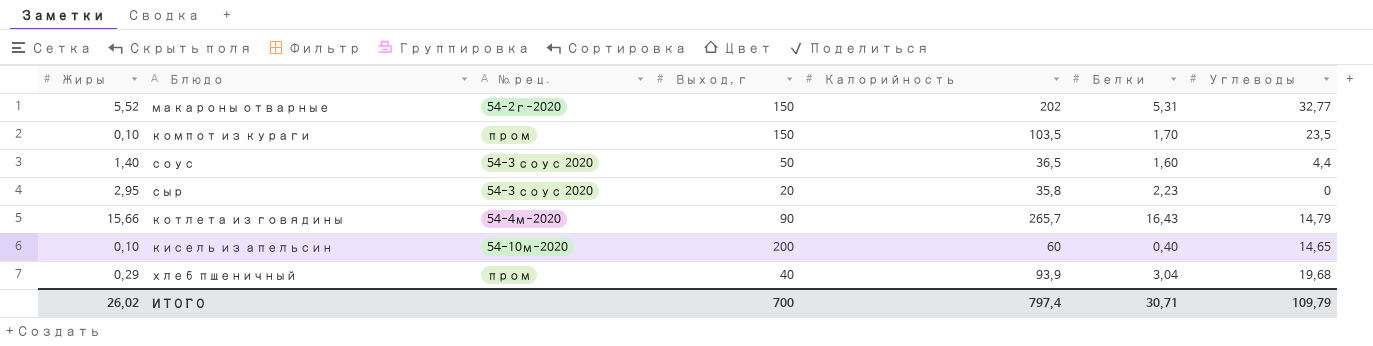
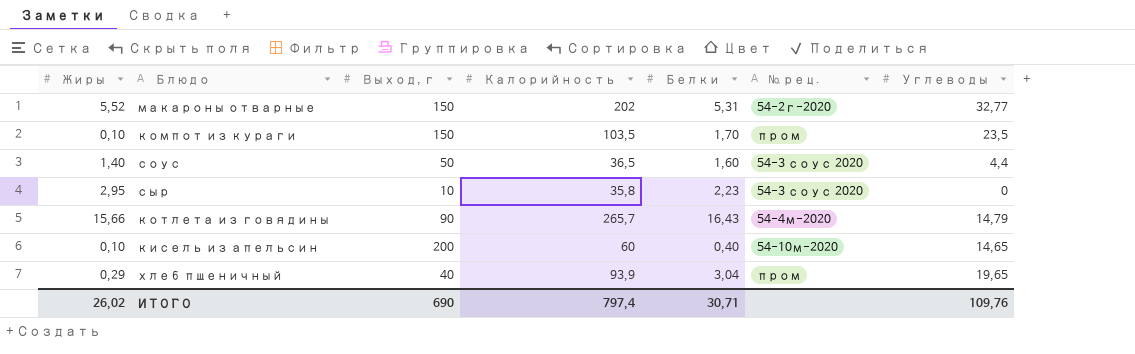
column № рец. | position: 3 -> 6
сыр | Выход, г: 20 -> 10
хлеб пшеничный | Углеводы: 19,68 -> 19,65
ИТОГО | Выход, г: 700 -> 690
ИТОГО | Углеводы: 109,79 -> 109,76

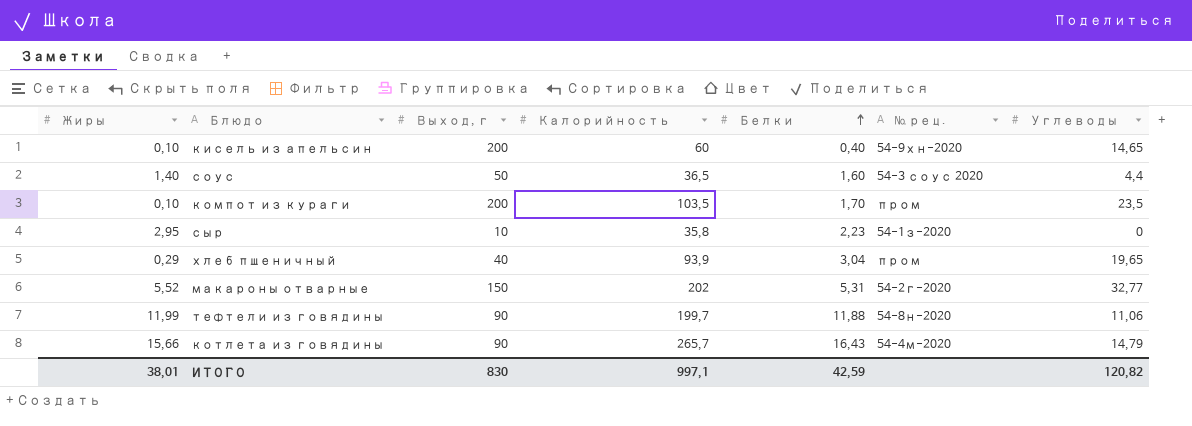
row order: none -> Белки ascending
кисель из апельсин | № рец.: 54-10м-2020 -> 54-9хн-2020
компот из кураги | Выход, г: 150 -> 200
сыр | № рец.: 54-3 соус 2020 -> 54-1з-2020
row тефтели из говядины: none -> 11,99 | 90 | 199,7 | 11,88 | 54-8н-2020 | 11,06
ИТОГО | Жиры: 26,02 -> 38,01
ИТОГО | Выход, г: 690 -> 830
ИТОГО | Калорийность: 797,4 -> 997,1
ИТОГО | Белки: 30,71 -> 42,59
ИТОГО | Углеводы: 109,76 -> 120,82

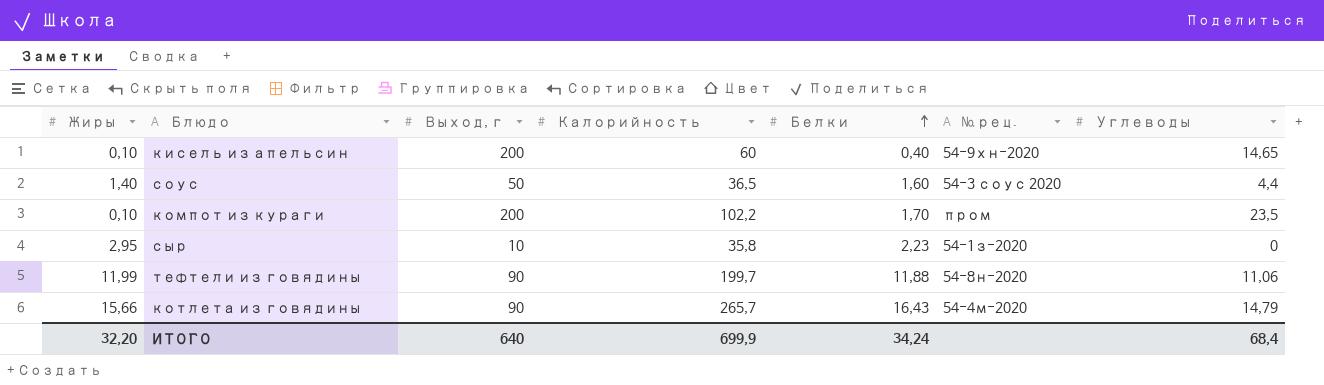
row хлеб пшеничный: 0,29 | 40 | 93,9 | 3,04 | пром | 19,65 -> none
row макароны отварные: 5,52 | 150 | 202 | 5,31 | 54-2г-2020 | 32,77 -> none
компот из кураги | Калорийность: 103,5 -> 102,2
ИТОГО | Жиры: 38,01 -> 32,20
ИТОГО | Выход, г: 830 -> 640
ИТОГО | Калорийность: 997,1 -> 699,9
ИТОГО | Белки: 42,59 -> 34,24
ИТОГО | Углеводы: 120,82 -> 68,4

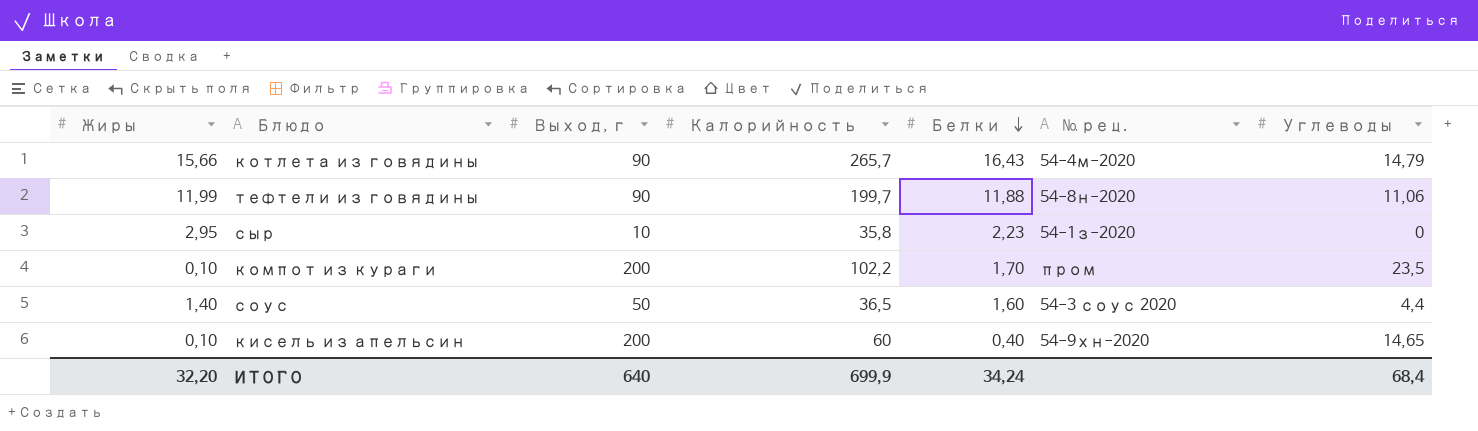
row order: Белки ascending -> Белки descending

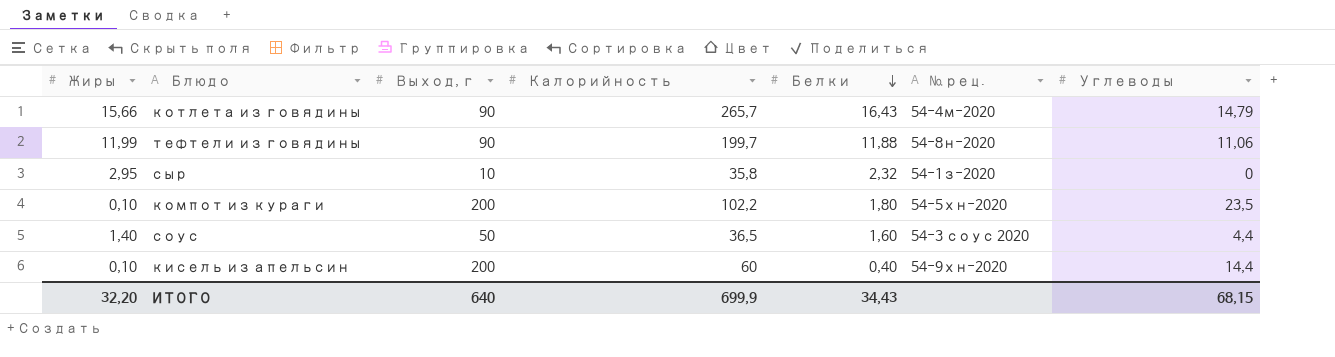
сыр | Белки: 2,23 -> 2,32
компот из кураги | Белки: 1,70 -> 1,80
компот из кураги | № рец.: пром -> 54-5хн-2020
кисель из апельсин | Углеводы: 14,65 -> 14,4
ИТОГО | Белки: 34,24 -> 34,43
ИТОГО | Углеводы: 68,4 -> 68,15

